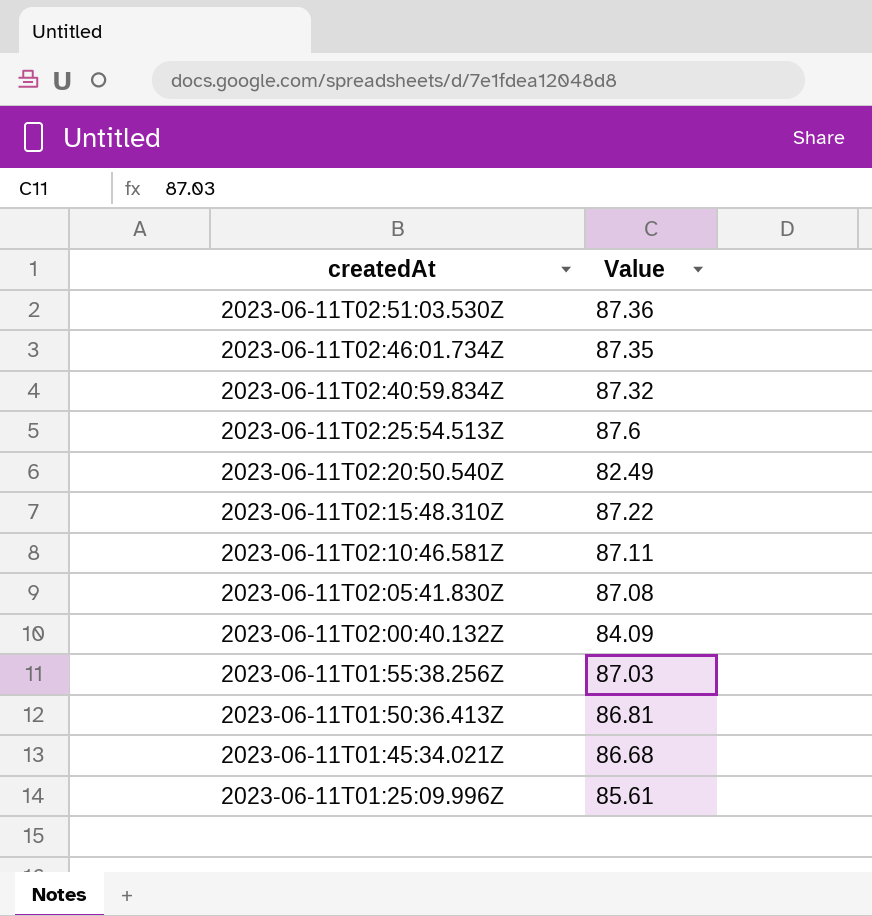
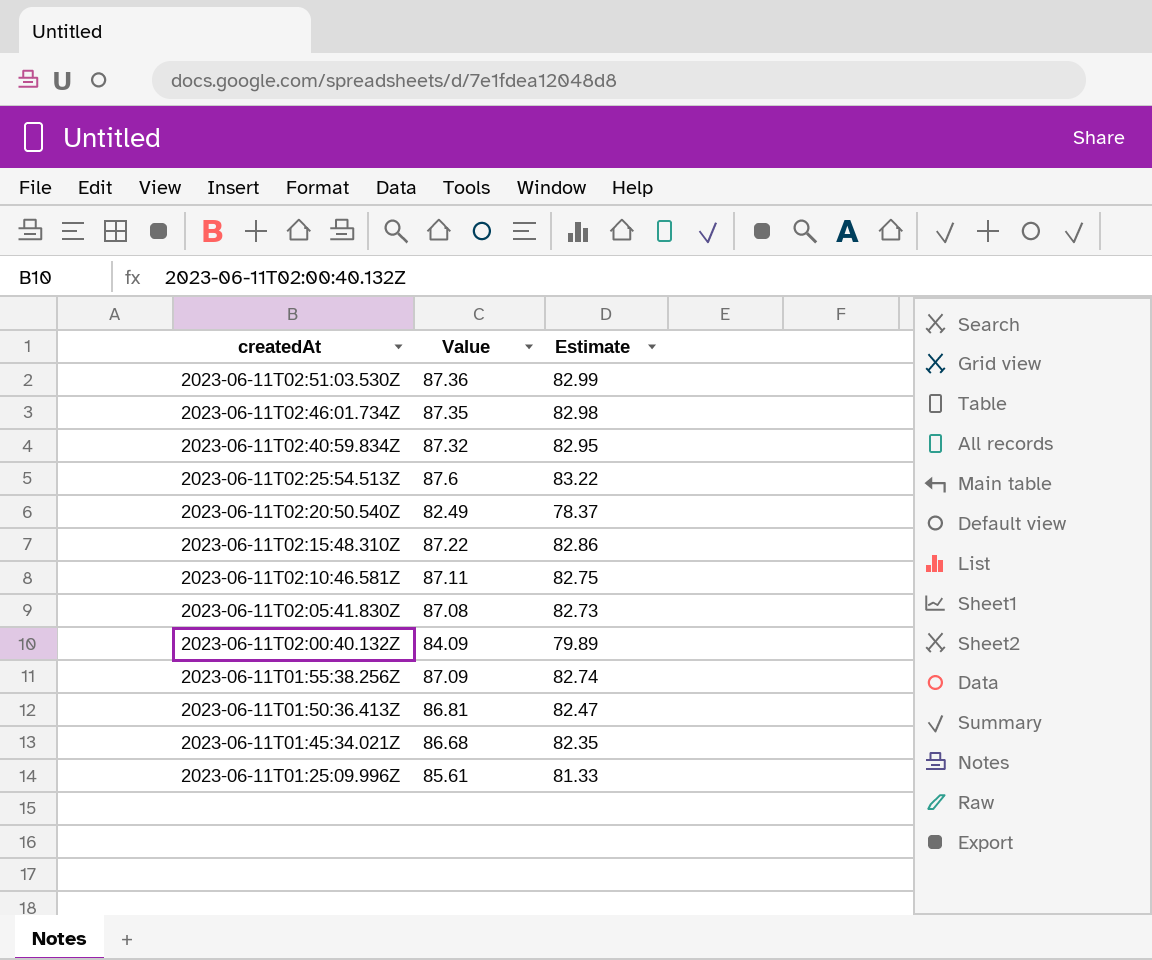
column Estimate | formula: none -> [Value] * 0.95
2023-06-11T01:55:38.256Z | Value: 87.03 -> 87.09

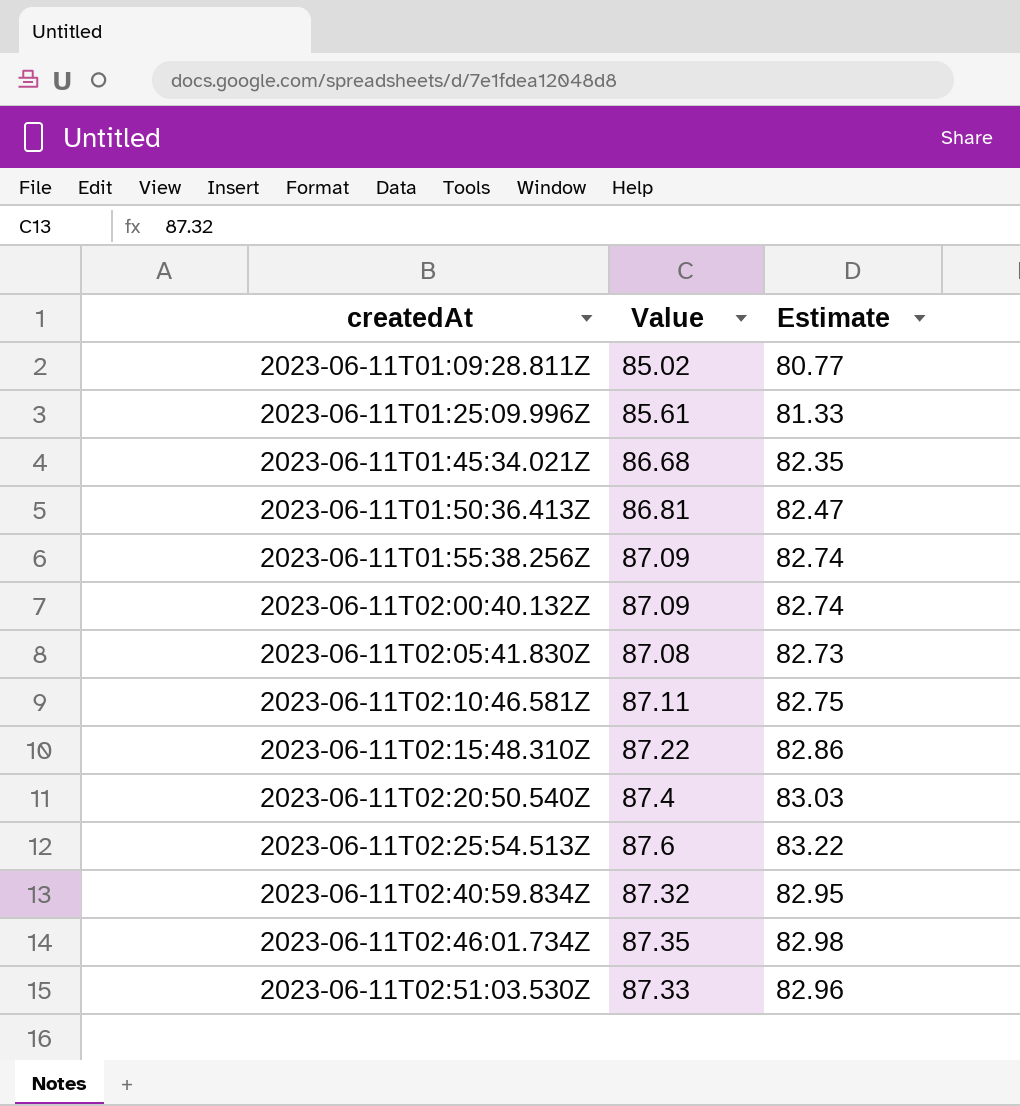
row order: createdAt descending -> createdAt ascending
row 2023-06-11T01:09:28.811Z: none -> 85.02 | 80.77
2023-06-11T02:00:40.132Z | Value: 84.09 -> 87.09
2023-06-11T02:00:40.132Z | Estimate: 79.89 -> 82.74
2023-06-11T02:20:50.540Z | Value: 82.49 -> 87.4
2023-06-11T02:20:50.540Z | Estimate: 78.37 -> 83.03
2023-06-11T02:51:03.530Z | Value: 87.36 -> 87.33
2023-06-11T02:51:03.530Z | Estimate: 82.99 -> 82.96

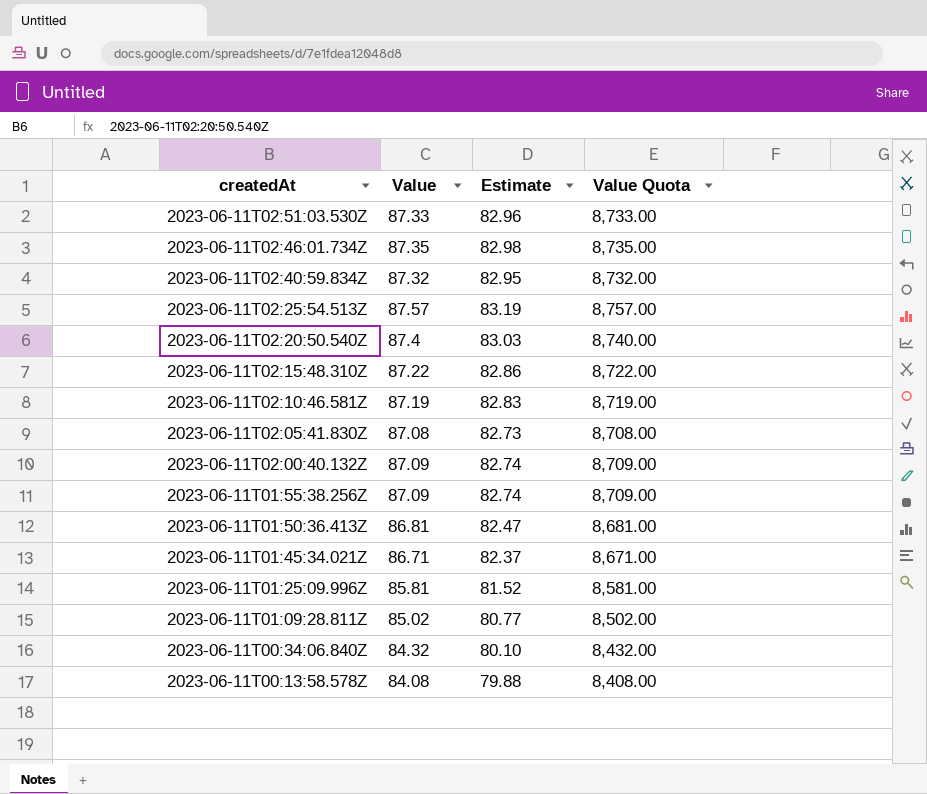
row order: createdAt ascending -> createdAt descending
column Value Quota | formula: none -> [Value] * 100
2023-06-11T02:25:54.513Z | Value: 87.6 -> 87.57
2023-06-11T02:25:54.513Z | Estimate: 83.22 -> 83.19
2023-06-11T02:10:46.581Z | Value: 87.11 -> 87.19
2023-06-11T02:10:46.581Z | Estimate: 82.75 -> 82.83
2023-06-11T01:45:34.021Z | Value: 86.68 -> 86.71
2023-06-11T01:45:34.021Z | Estimate: 82.35 -> 82.37
2023-06-11T01:25:09.996Z | Value: 85.61 -> 85.81
2023-06-11T01:25:09.996Z | Estimate: 81.33 -> 81.52
row 2023-06-11T00:34:06.840Z: none -> 84.32 | 80.10 | 8,432.00
row 2023-06-11T00:13:58.578Z: none -> 84.08 | 79.88 | 8,408.00

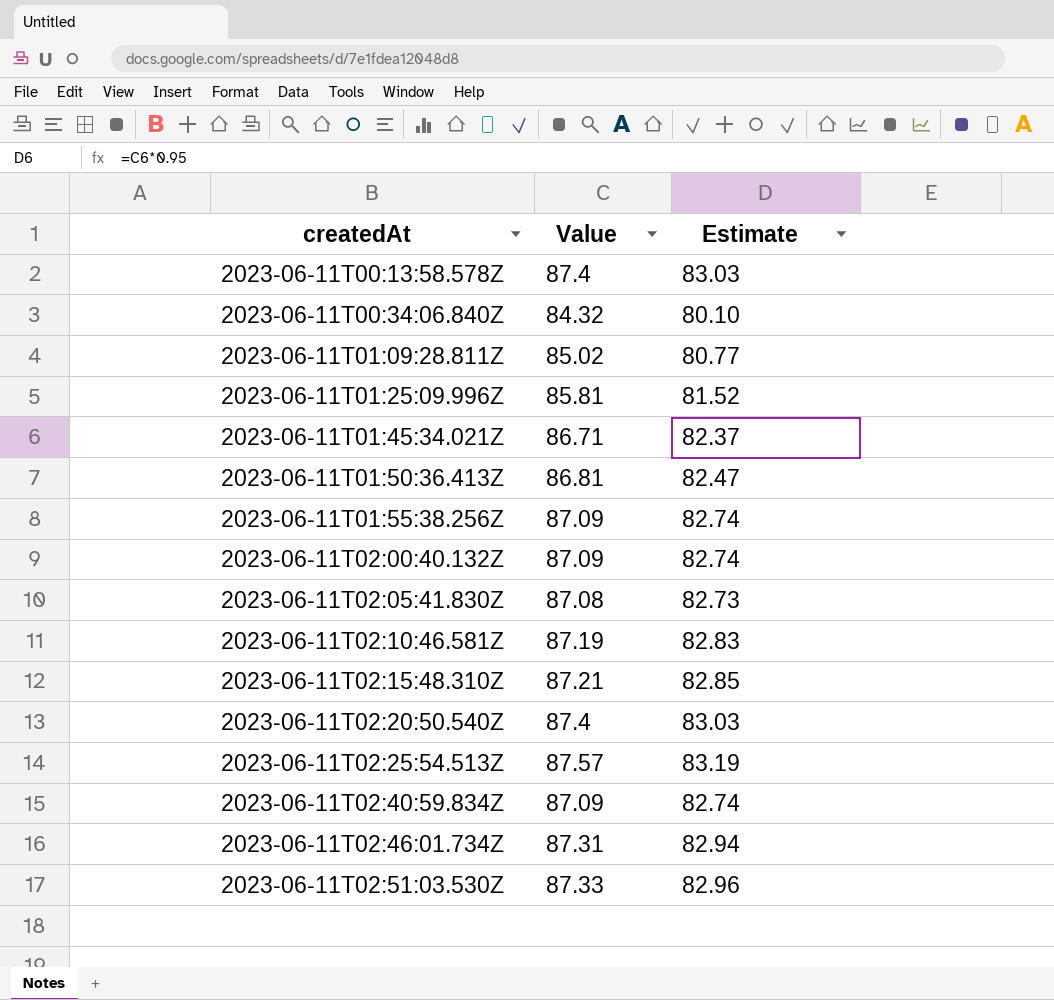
row order: createdAt descending -> createdAt ascending
column Value Quota | formula: [Value] * 100 -> none
2023-06-11T00:13:58.578Z | Value: 84.08 -> 87.4
2023-06-11T00:13:58.578Z | Estimate: 79.88 -> 83.03
2023-06-11T02:15:48.310Z | Value: 87.22 -> 87.21
2023-06-11T02:15:48.310Z | Estimate: 82.86 -> 82.85
2023-06-11T02:40:59.834Z | Value: 87.32 -> 87.09
2023-06-11T02:40:59.834Z | Estimate: 82.95 -> 82.74
2023-06-11T02:46:01.734Z | Value: 87.35 -> 87.31
2023-06-11T02:46:01.734Z | Estimate: 82.98 -> 82.94

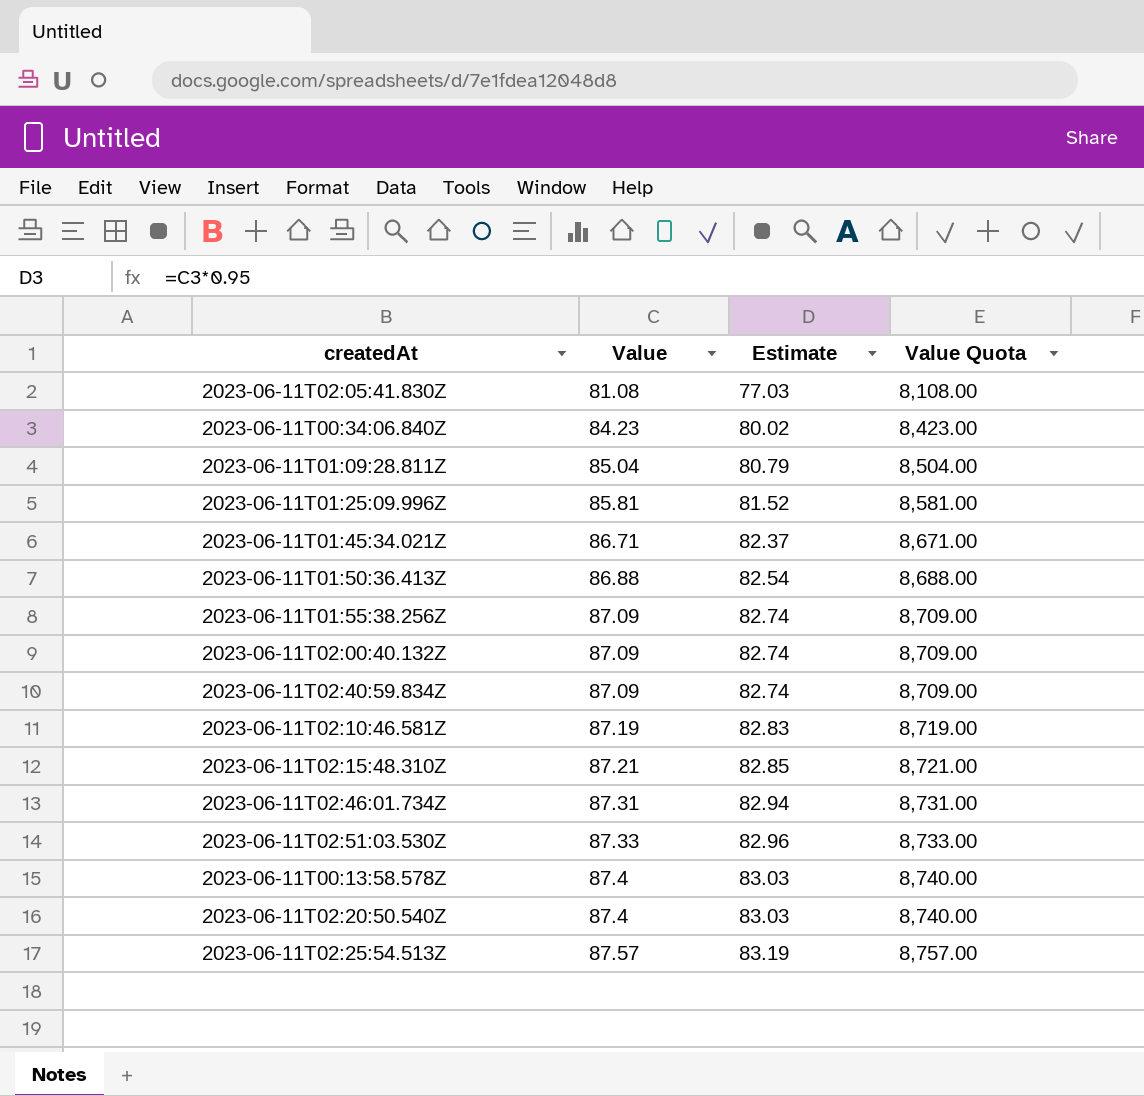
row order: createdAt ascending -> Value ascending
column Value Quota | formula: none -> [Value] * 100
2023-06-11T02:05:41.830Z | Value: 87.08 -> 81.08
2023-06-11T02:05:41.830Z | Estimate: 82.73 -> 77.03
2023-06-11T00:34:06.840Z | Value: 84.32 -> 84.23
2023-06-11T00:34:06.840Z | Estimate: 80.10 -> 80.02
2023-06-11T01:09:28.811Z | Value: 85.02 -> 85.04
2023-06-11T01:09:28.811Z | Estimate: 80.77 -> 80.79
2023-06-11T01:50:36.413Z | Value: 86.81 -> 86.88
2023-06-11T01:50:36.413Z | Estimate: 82.47 -> 82.54

